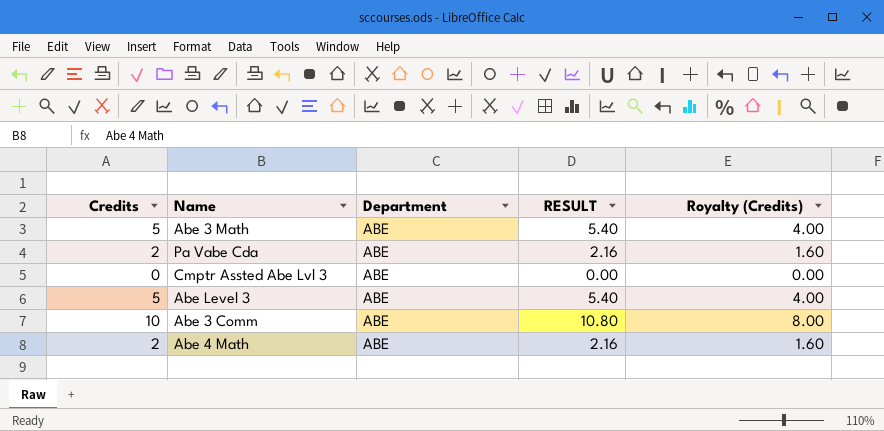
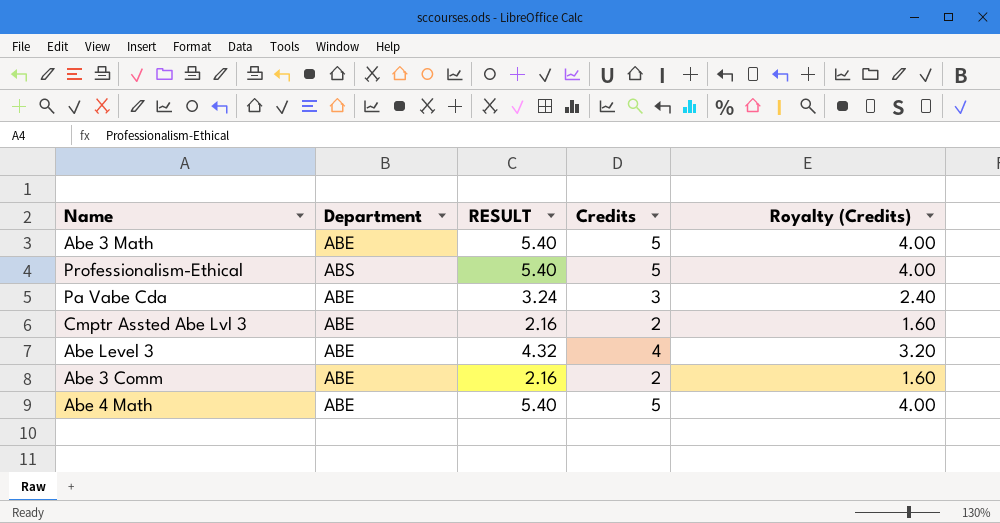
column Credits | position: 1 -> 4
row Professionalism-Ethical: none -> ABS | 5.40 | 5 | 4.00
Pa Vabe Cda | RESULT: 2.16 -> 3.24
Pa Vabe Cda | Credits: 2 -> 3
Pa Vabe Cda | Royalty (Credits): 1.60 -> 2.40
Cmptr Assted Abe Lvl 3 | RESULT: 0.00 -> 2.16
Cmptr Assted Abe Lvl 3 | Credits: 0 -> 2
Cmptr Assted Abe Lvl 3 | Royalty (Credits): 0.00 -> 1.60
Abe Level 3 | RESULT: 5.40 -> 4.32
Abe Level 3 | Credits: 5 -> 4
Abe Level 3 | Royalty (Credits): 4.00 -> 3.20
Abe 3 Comm | RESULT: 10.80 -> 2.16
Abe 3 Comm | Credits: 10 -> 2
Abe 3 Comm | Royalty (Credits): 8.00 -> 1.60
Abe 4 Math | RESULT: 2.16 -> 5.40
Abe 4 Math | Credits: 2 -> 5
Abe 4 Math | Royalty (Credits): 1.60 -> 4.00

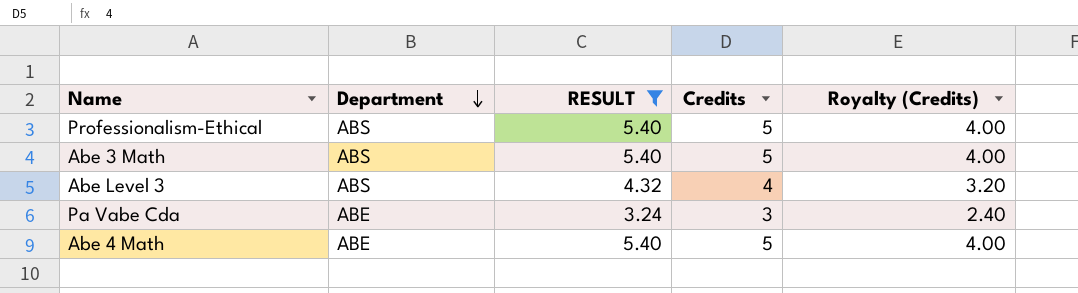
filter: none -> RESULT != 2.16
row order: none -> Department descending
Abe 3 Math | Department: ABE -> ABS
Abe Level 3 | Department: ABE -> ABS

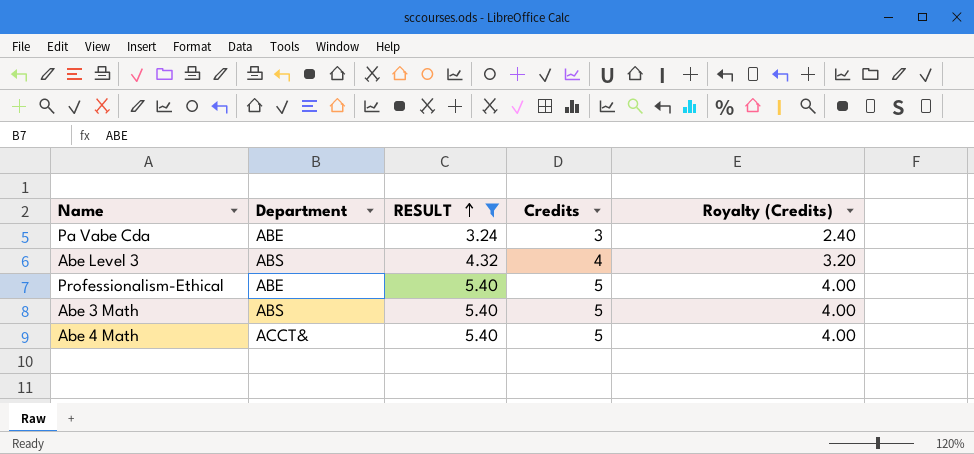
row order: Department descending -> RESULT ascending
Professionalism-Ethical | Department: ABS -> ABE
Abe 4 Math | Department: ABE -> ACCT&

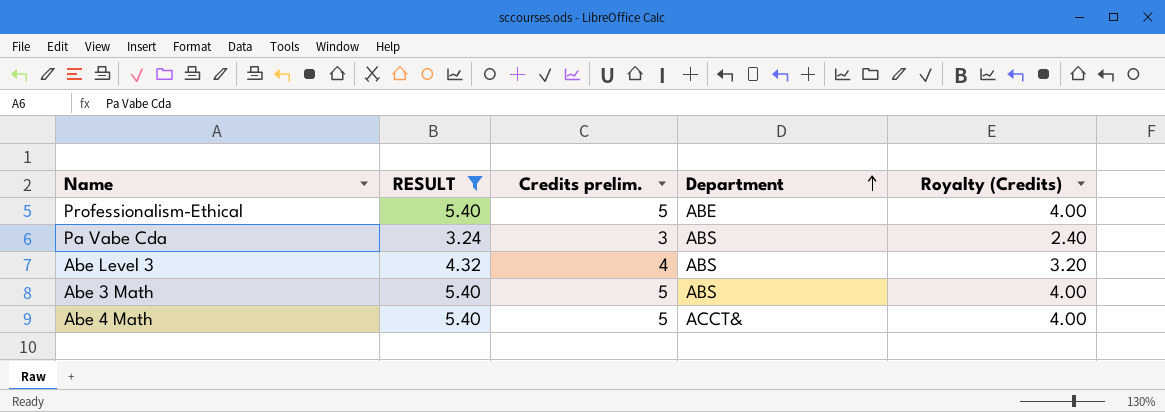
row order: RESULT ascending -> Department ascending
column name: Credits -> Credits prelim.
column Department | position: 2 -> 4
Pa Vabe Cda | Department: ABE -> ABS

